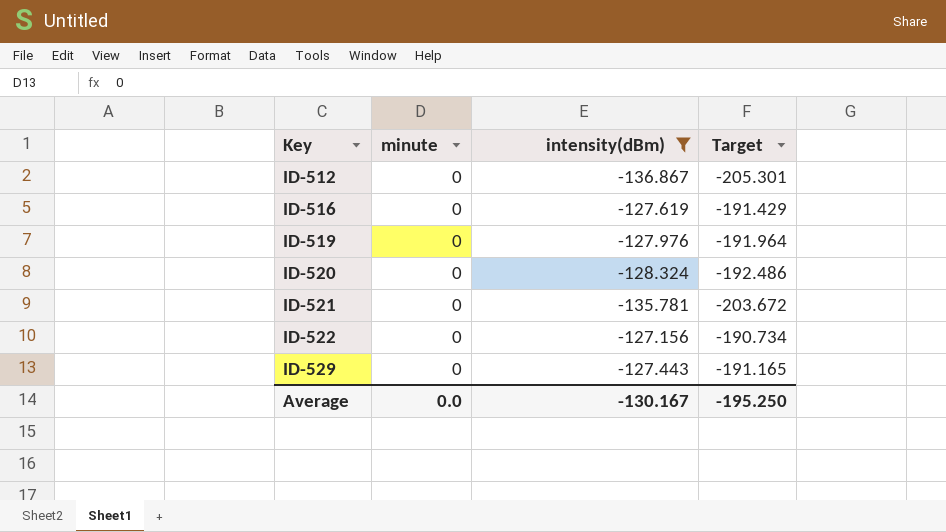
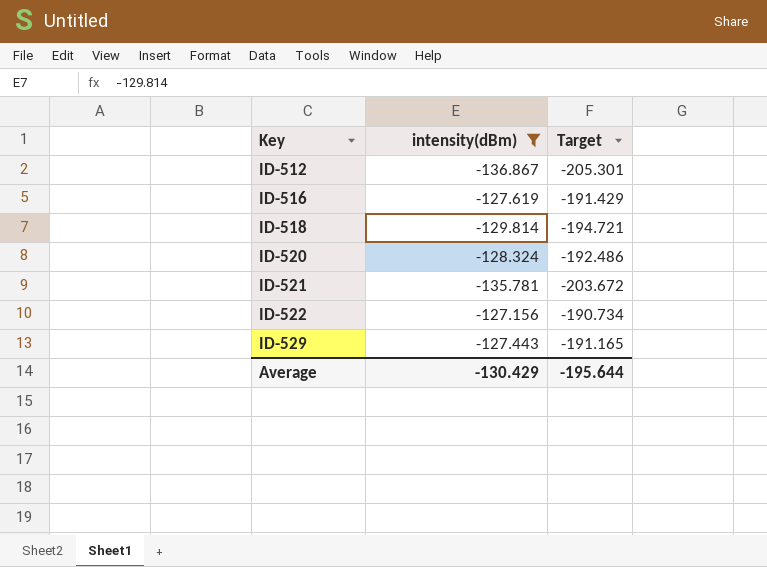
column minute | position: 2 -> none
row ID-519: 0 | -127.976 | -191.964 -> none
row ID-518: none -> -129.814 | -194.721
Average | intensity(dBm): -130.167 -> -130.429
Average | Target: -195.250 -> -195.644

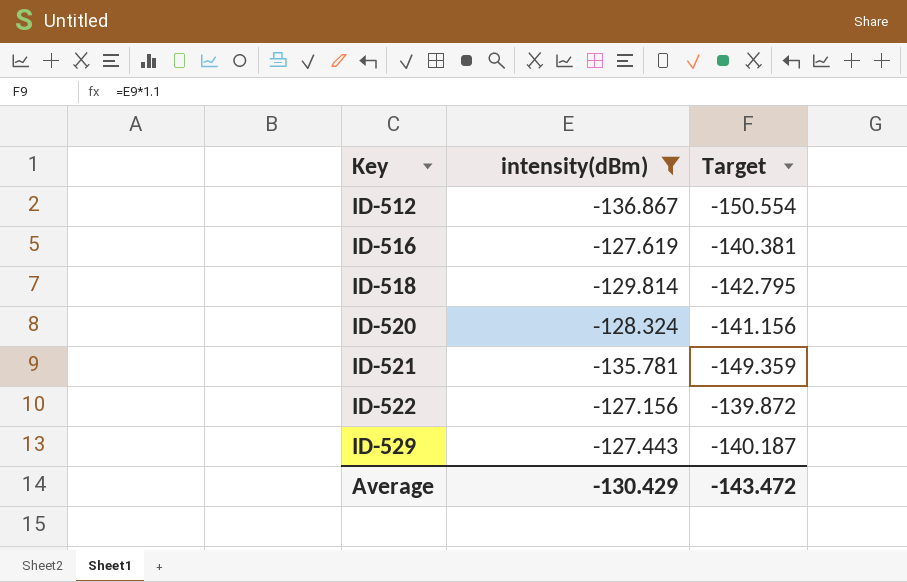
column Target | formula: [intensity(dBm)] * 1.5 -> [intensity(dBm)] * 1.1
Average | Target: -195.644 -> -143.472

